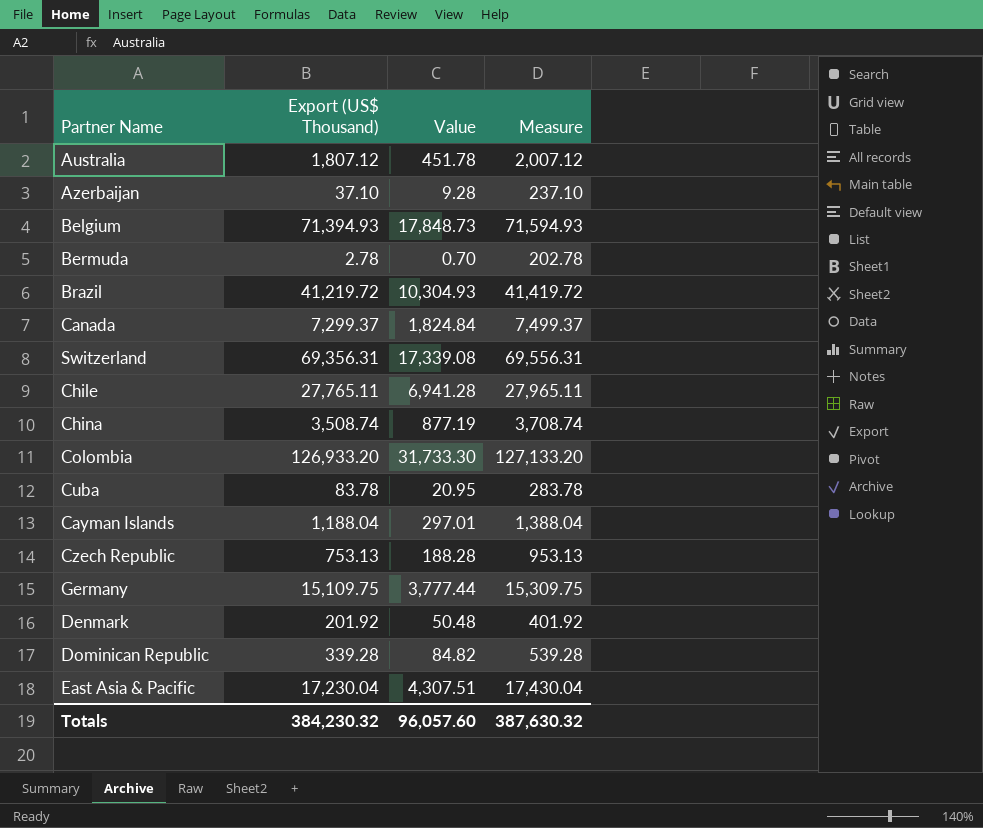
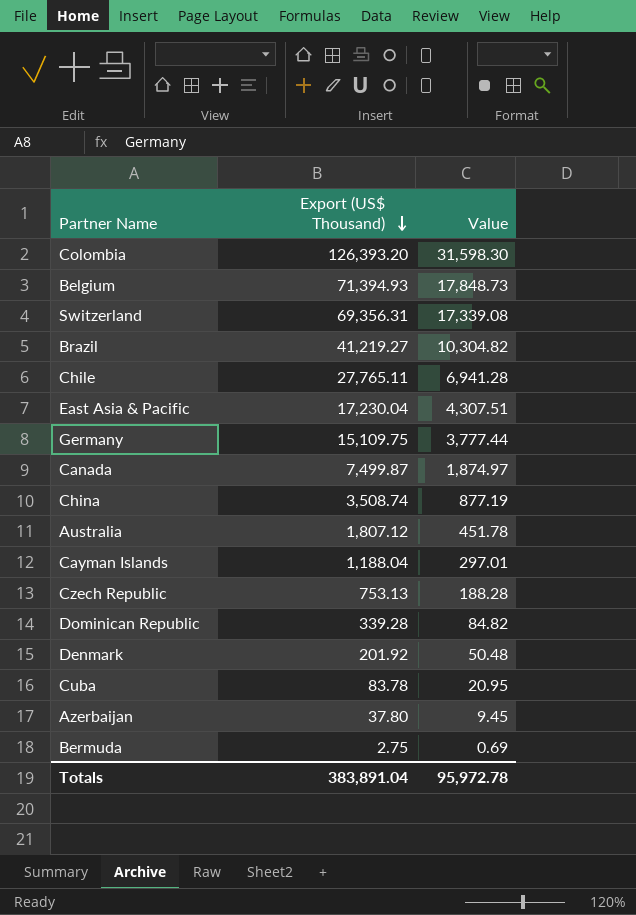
row order: none -> Export (US$ Thousand) descending
column Measure | formula: [Export (US$ Thousand)] + 200 -> none
Colombia | Export (US$ Thousand): 126,933.20 -> 126,393.20
Colombia | Value: 31,733.30 -> 31,598.30
Brazil | Export (US$ Thousand): 41,219.72 -> 41,219.27
Brazil | Value: 10,304.93 -> 10,304.82
Canada | Export (US$ Thousand): 7,299.37 -> 7,499.87
Canada | Value: 1,824.84 -> 1,874.97
Azerbaijan | Export (US$ Thousand): 37.10 -> 37.80
Azerbaijan | Value: 9.28 -> 9.45
Bermuda | Export (US$ Thousand): 2.78 -> 2.75
Bermuda | Value: 0.70 -> 0.69
Totals | Export (US$ Thousand): 384,230.32 -> 383,891.04
Totals | Value: 96,057.60 -> 95,972.78

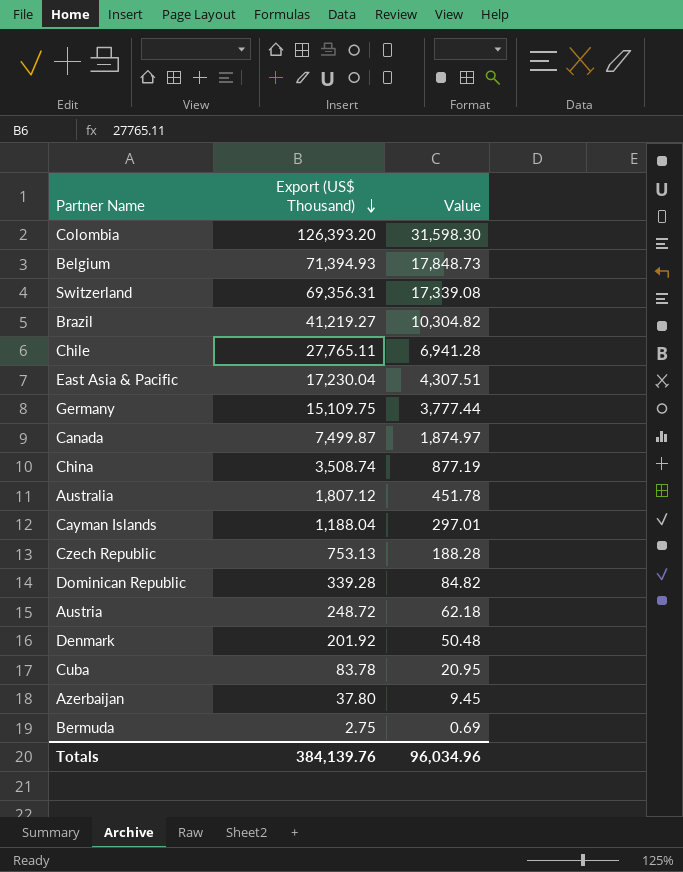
row Austria: none -> 248.72 | 62.18
Totals | Export (US$ Thousand): 383,891.04 -> 384,139.76
Totals | Value: 95,972.78 -> 96,034.96

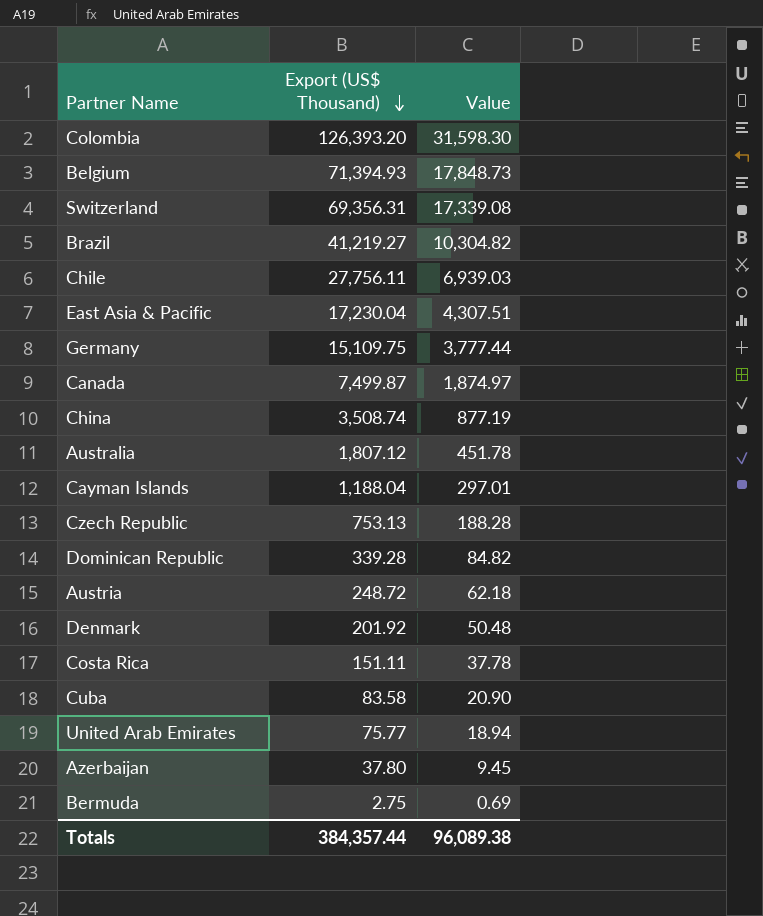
Chile | Export (US$ Thousand): 27,765.11 -> 27,756.11
Chile | Value: 6,941.28 -> 6,939.03
row Costa Rica: none -> 151.11 | 37.78
Cuba | Export (US$ Thousand): 83.78 -> 83.58
Cuba | Value: 20.95 -> 20.90
row United Arab Emirates: none -> 75.77 | 18.94
Totals | Export (US$ Thousand): 384,139.76 -> 384,357.44
Totals | Value: 96,034.96 -> 96,089.38

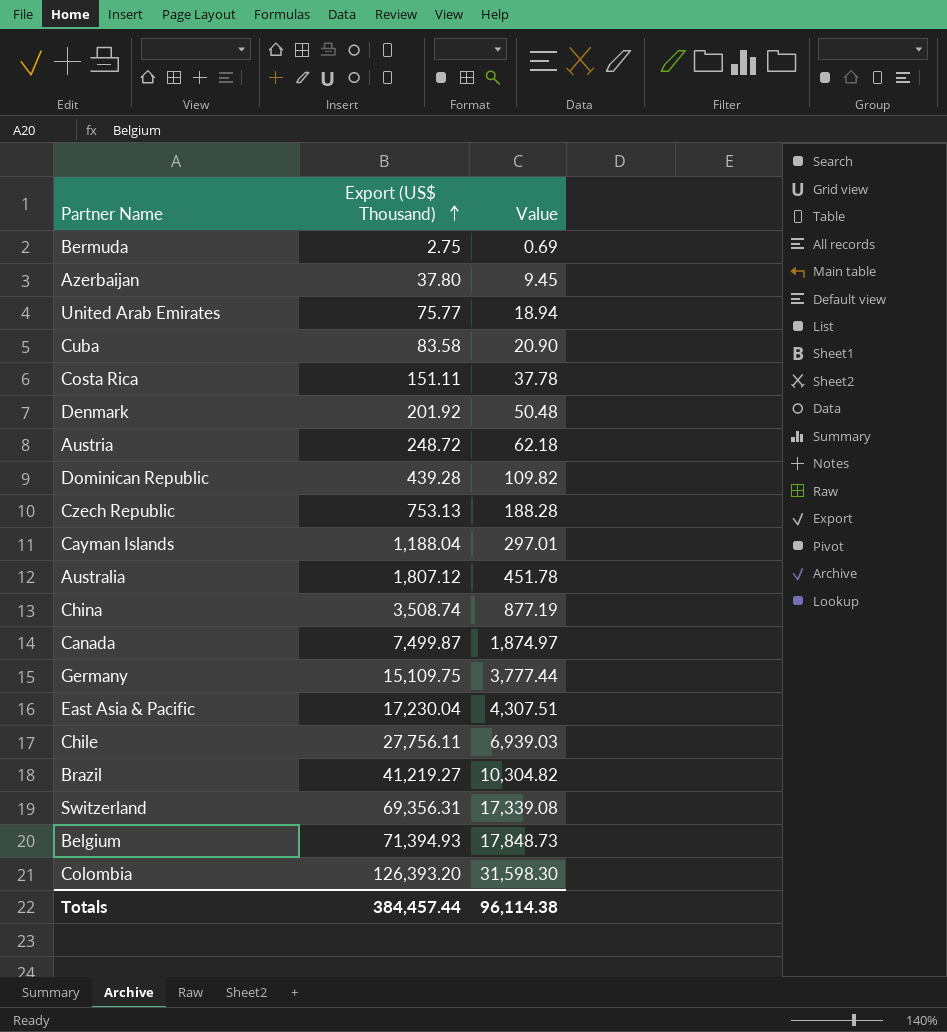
row order: Export (US$ Thousand) descending -> Export (US$ Thousand) ascending
Dominican Republic | Export (US$ Thousand): 339.28 -> 439.28
Dominican Republic | Value: 84.82 -> 109.82
Totals | Export (US$ Thousand): 384,357.44 -> 384,457.44
Totals | Value: 96,089.38 -> 96,114.38

